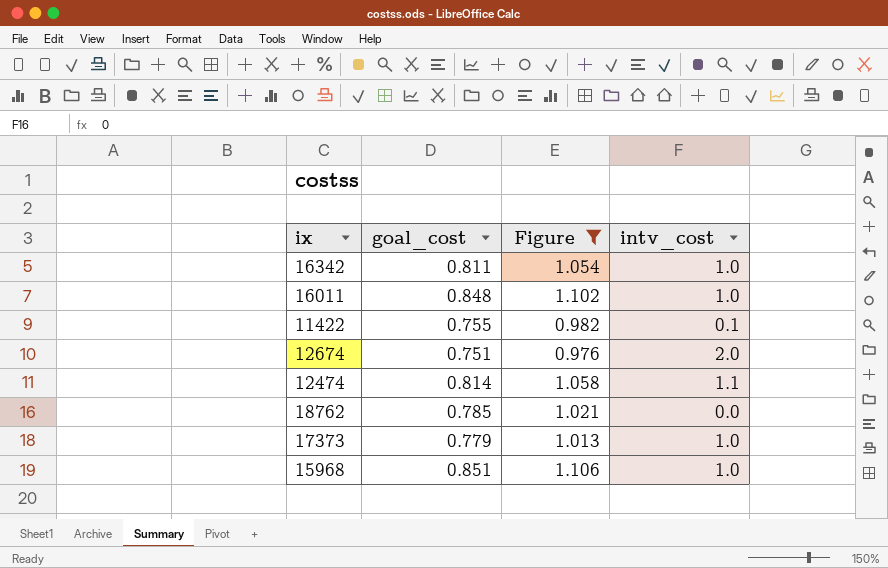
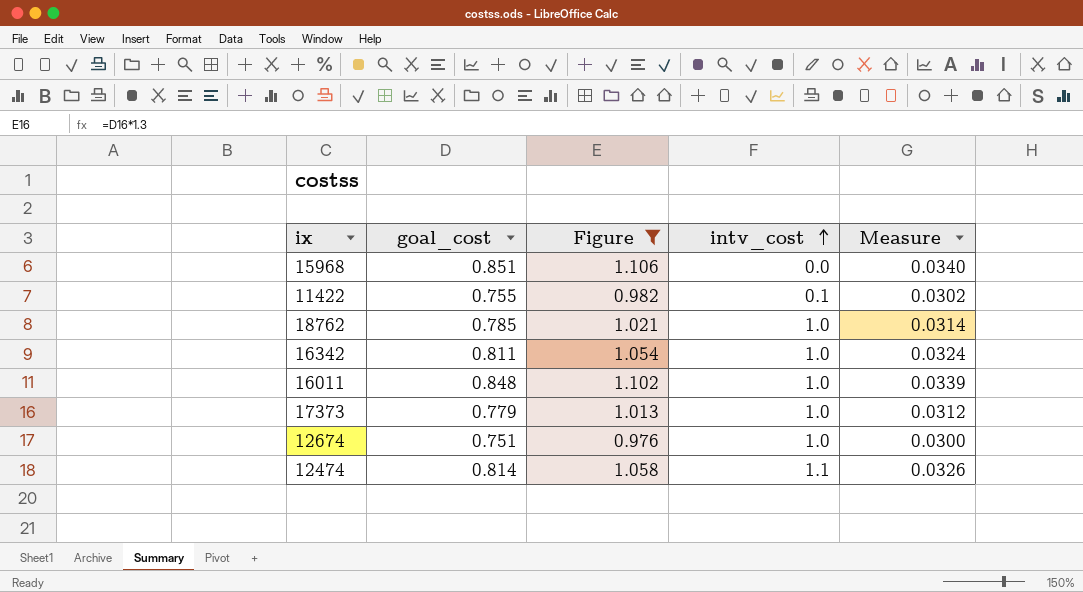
row order: none -> intv_cost ascending
column Measure | formula: none -> [goal_cost] * 0.04
15968 | intv_cost: 1.0 -> 0.0
18762 | intv_cost: 0.0 -> 1.0
12674 | intv_cost: 2.0 -> 1.0

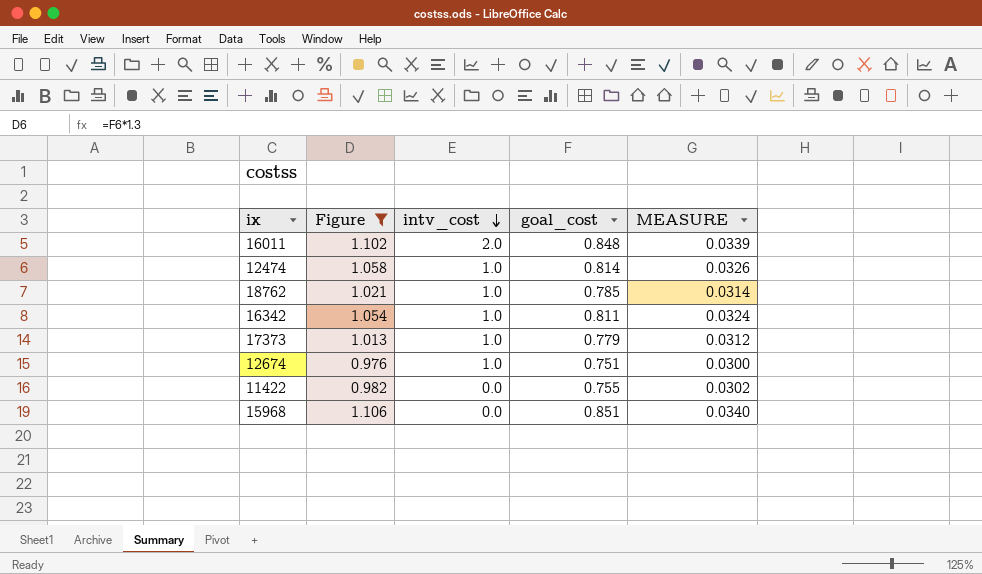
row order: intv_cost ascending -> intv_cost descending
column goal_cost | position: 2 -> 4
column name: Measure -> MEASURE
16011 | intv_cost: 1.0 -> 2.0
12474 | intv_cost: 1.1 -> 1.0
11422 | intv_cost: 0.1 -> 0.0

